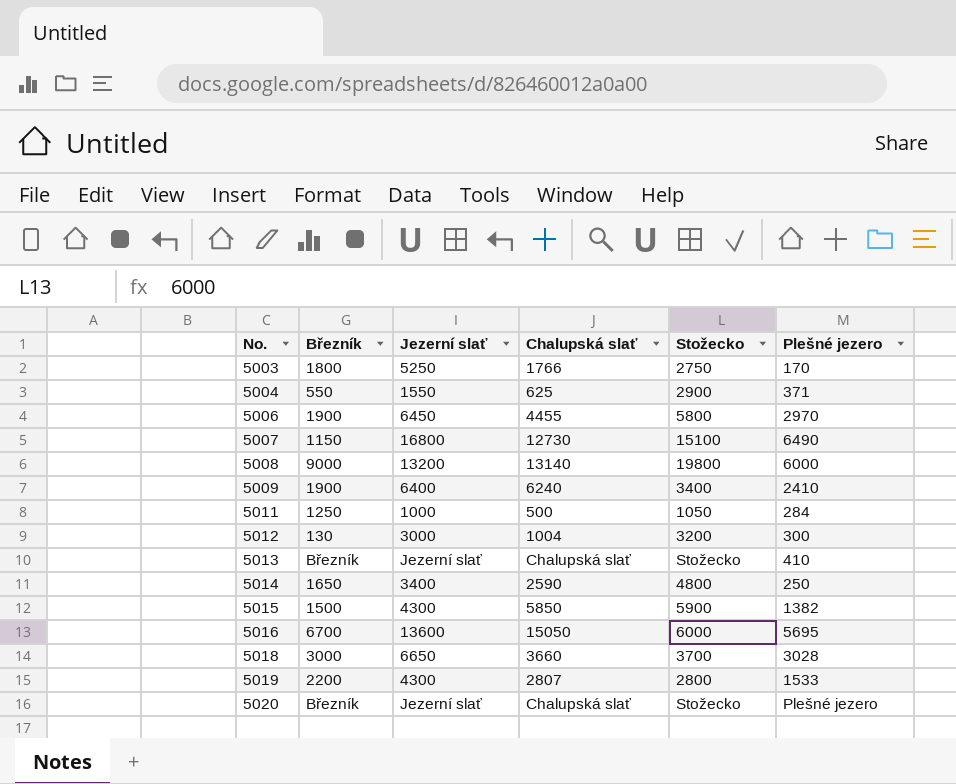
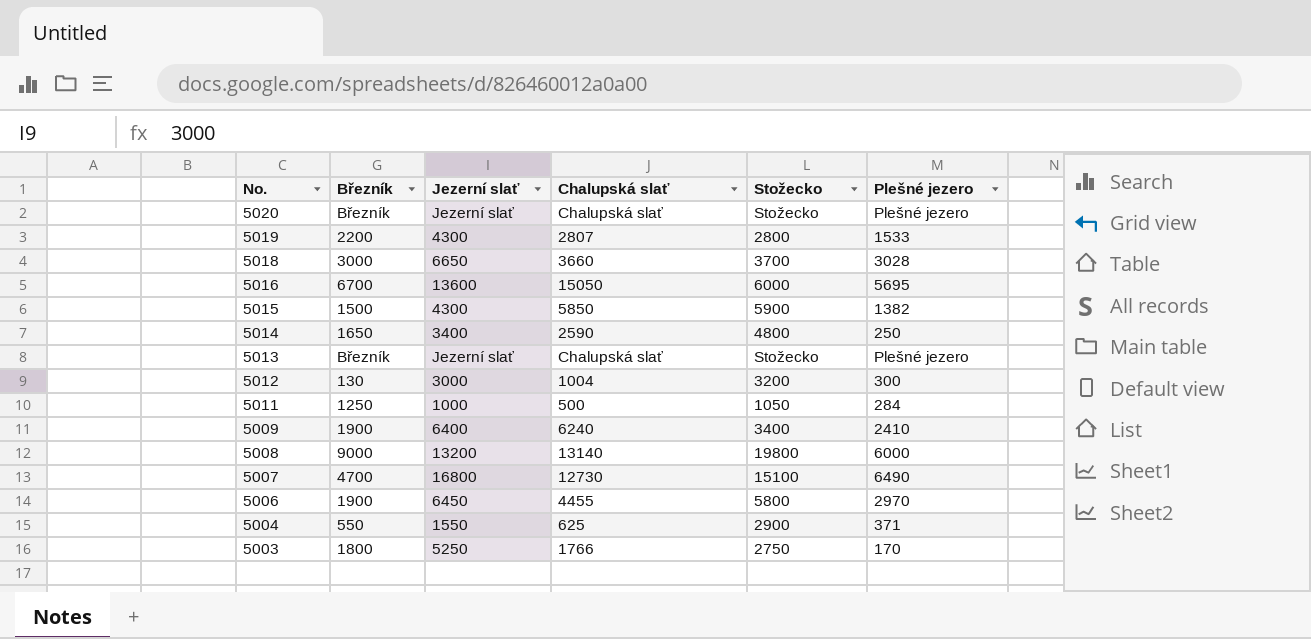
row order: No. ascending -> No. descending
5013 | Plešné jezero: 410 -> Plešné jezero
5007 | Březník: 1150 -> 4700

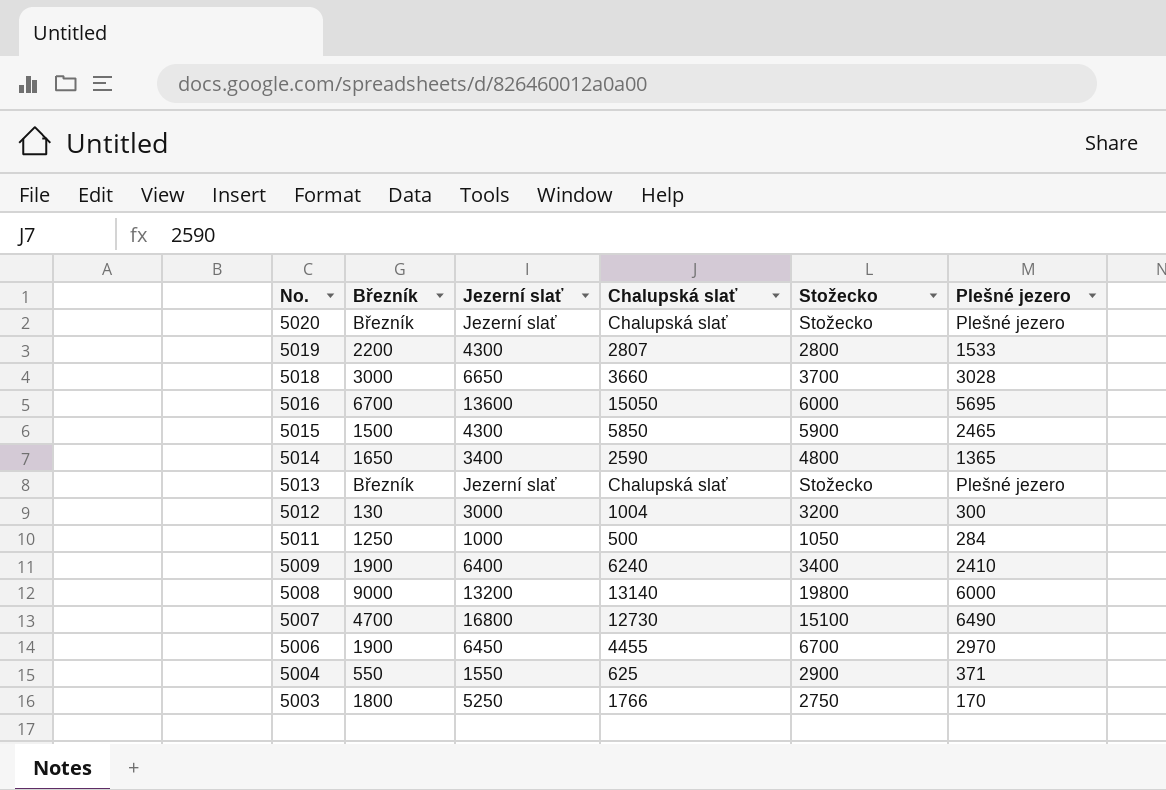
5015 | Plešné jezero: 1382 -> 2465
5014 | Plešné jezero: 250 -> 1365
5006 | Stožecko: 5800 -> 6700

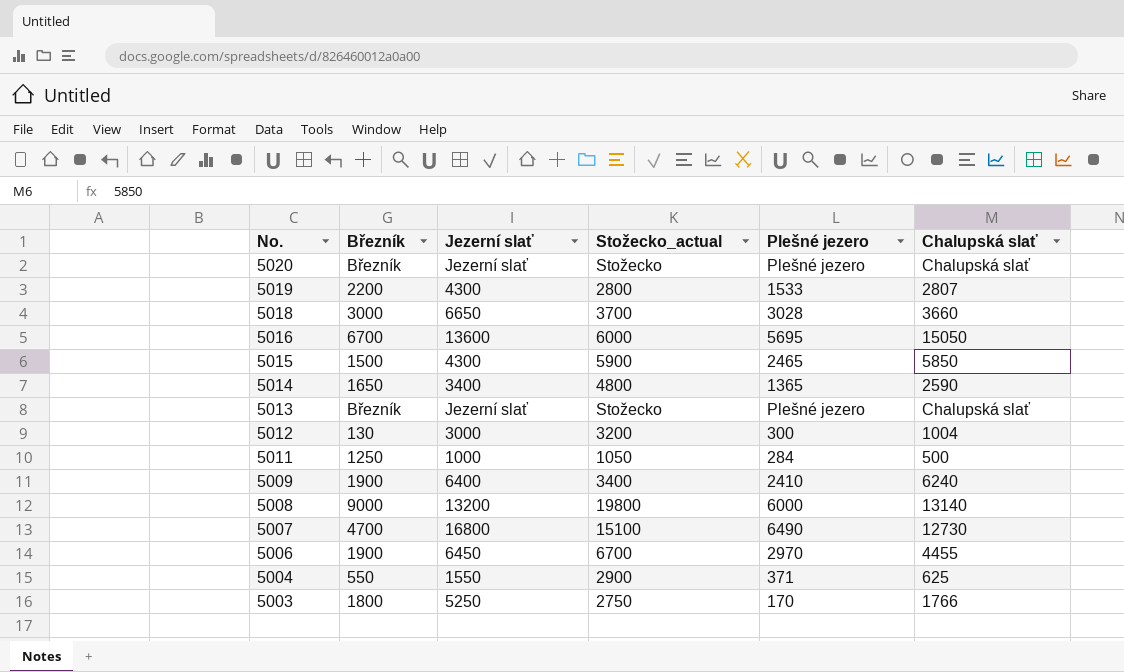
column name: Stožecko -> Stožecko_actual
column Chalupská slať | position: 4 -> 6

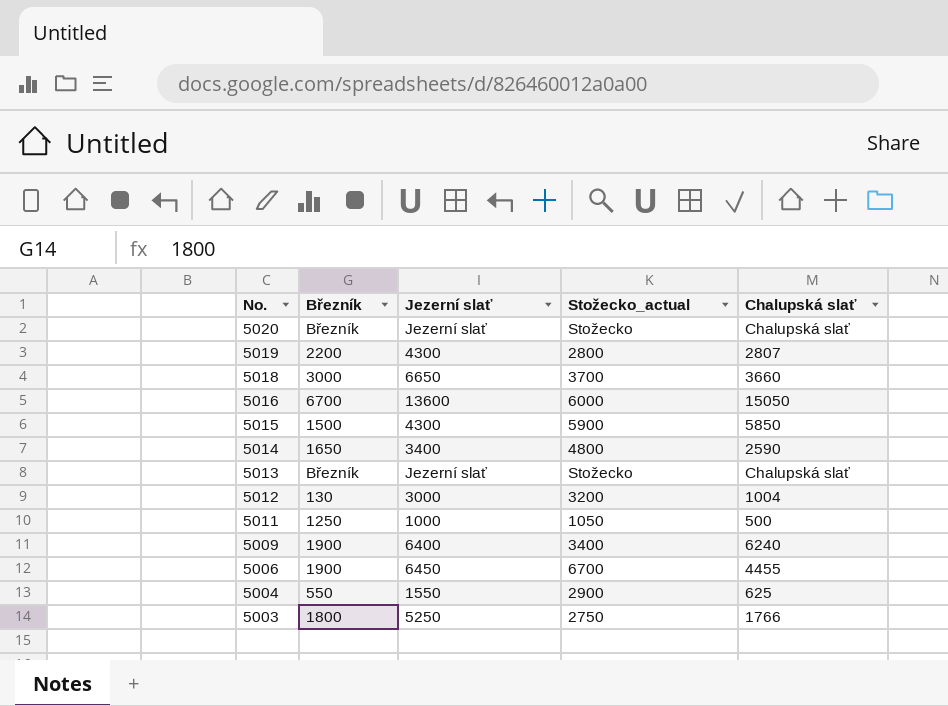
column Plešné jezero | position: 5 -> none
row 5008: 9000 | 13200 | 19800 | 6000 | 13140 -> none
row 5007: 4700 | 16800 | 15100 | 6490 | 12730 -> none

